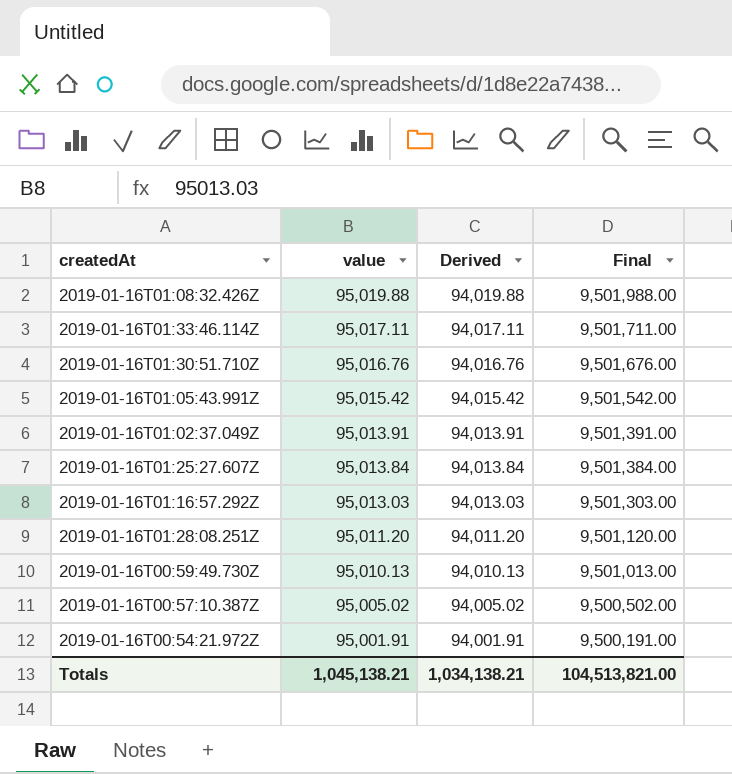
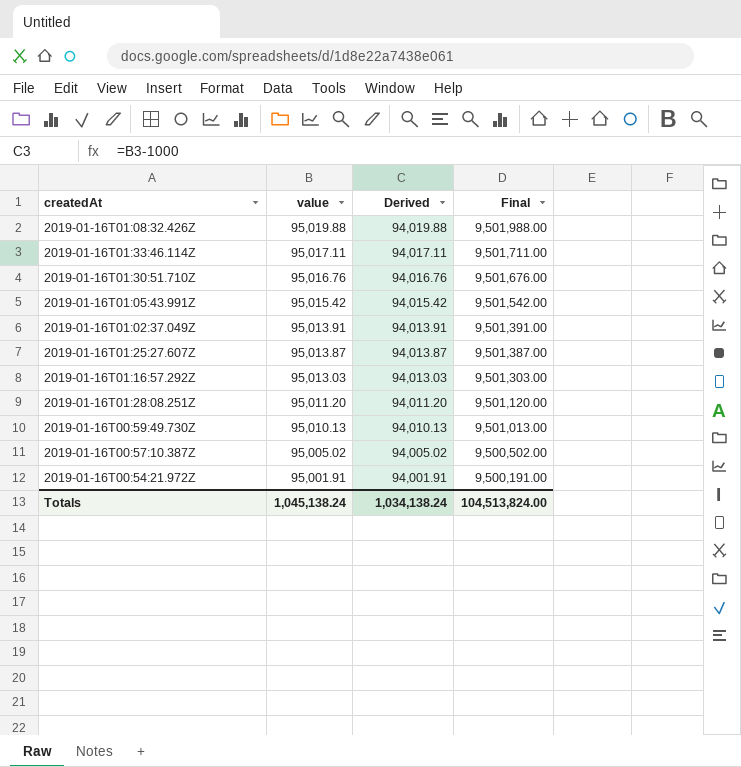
2019-01-16T01:25:27.607Z | value: 95,013.84 -> 95,013.87
2019-01-16T01:25:27.607Z | Derived: 94,013.84 -> 94,013.87
2019-01-16T01:25:27.607Z | Final: 9,501,384.00 -> 9,501,387.00
Totals | value: 1,045,138.21 -> 1,045,138.24
Totals | Derived: 1,034,138.21 -> 1,034,138.24
Totals | Final: 104,513,821.00 -> 104,513,824.00

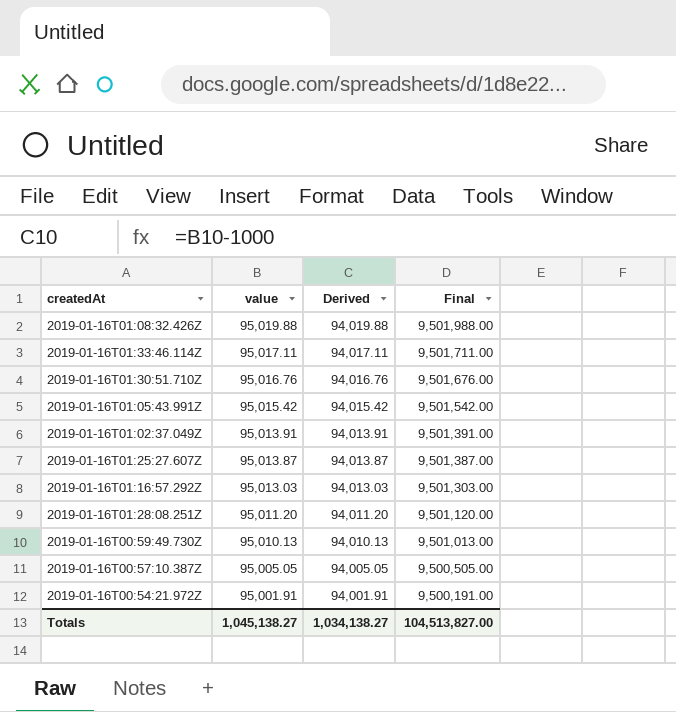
2019-01-16T00:57:10.387Z | value: 95,005.02 -> 95,005.05
2019-01-16T00:57:10.387Z | Derived: 94,005.02 -> 94,005.05
2019-01-16T00:57:10.387Z | Final: 9,500,502.00 -> 9,500,505.00
Totals | value: 1,045,138.24 -> 1,045,138.27
Totals | Derived: 1,034,138.24 -> 1,034,138.27
Totals | Final: 104,513,824.00 -> 104,513,827.00

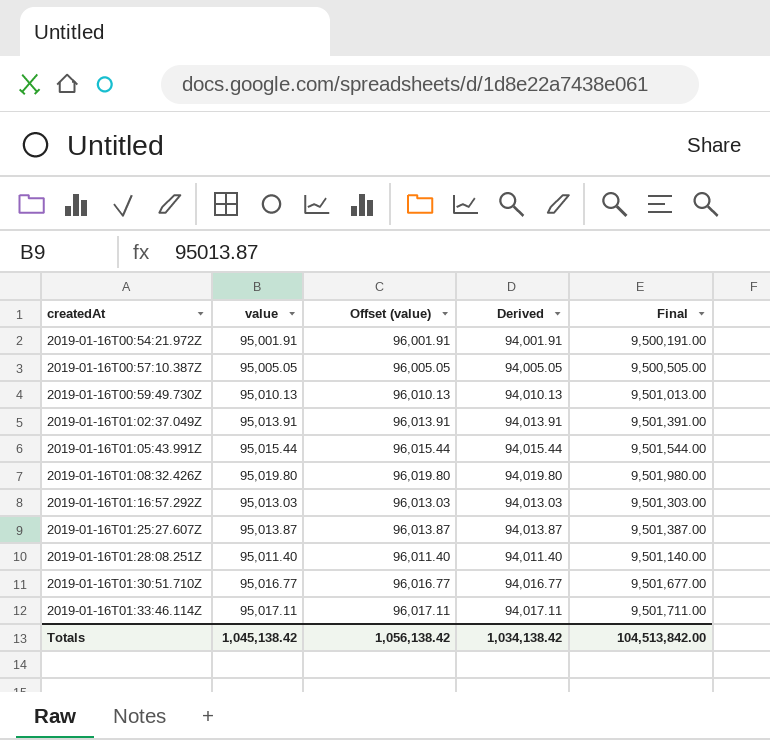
row order: value descending -> createdAt ascending
column Offset (value) | formula: none -> [value] + 1000
2019-01-16T01:05:43.991Z | value: 95,015.42 -> 95,015.44
2019-01-16T01:05:43.991Z | Derived: 94,015.42 -> 94,015.44
2019-01-16T01:05:43.991Z | Final: 9,501,542.00 -> 9,501,544.00
2019-01-16T01:08:32.426Z | value: 95,019.88 -> 95,019.80
2019-01-16T01:08:32.426Z | Derived: 94,019.88 -> 94,019.80
2019-01-16T01:08:32.426Z | Final: 9,501,988.00 -> 9,501,980.00
2019-01-16T01:28:08.251Z | value: 95,011.20 -> 95,011.40
2019-01-16T01:28:08.251Z | Derived: 94,011.20 -> 94,011.40
2019-01-16T01:28:08.251Z | Final: 9,501,120.00 -> 9,501,140.00
2019-01-16T01:30:51.710Z | value: 95,016.76 -> 95,016.77
2019-01-16T01:30:51.710Z | Derived: 94,016.76 -> 94,016.77
2019-01-16T01:30:51.710Z | Final: 9,501,676.00 -> 9,501,677.00
Totals | value: 1,045,138.27 -> 1,045,138.42
Totals | Derived: 1,034,138.27 -> 1,034,138.42
Totals | Final: 104,513,827.00 -> 104,513,842.00

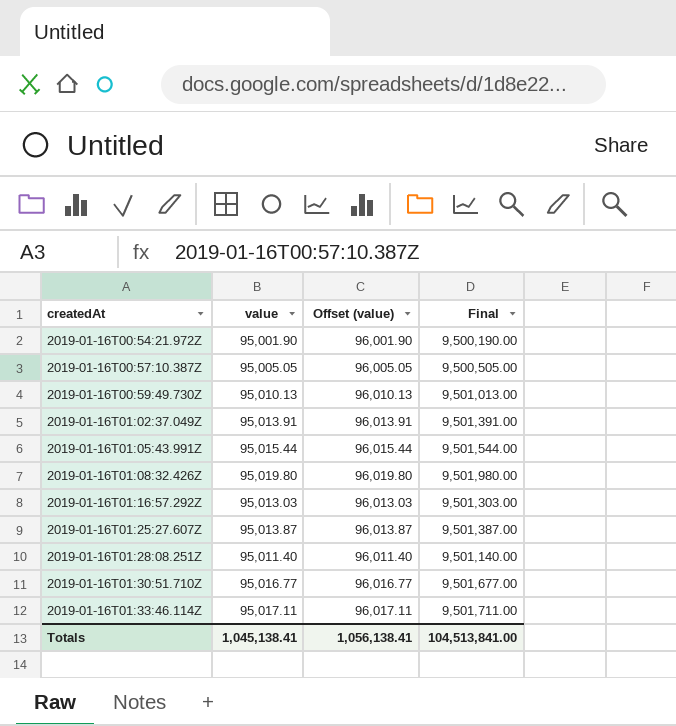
column Derived | formula: [value] - 1000 -> none
2019-01-16T00:54:21.972Z | value: 95,001.91 -> 95,001.90
2019-01-16T00:54:21.972Z | Offset (value): 96,001.91 -> 96,001.90
2019-01-16T00:54:21.972Z | Final: 9,500,191.00 -> 9,500,190.00
Totals | value: 1,045,138.42 -> 1,045,138.41
Totals | Offset (value): 1,056,138.42 -> 1,056,138.41
Totals | Final: 104,513,842.00 -> 104,513,841.00

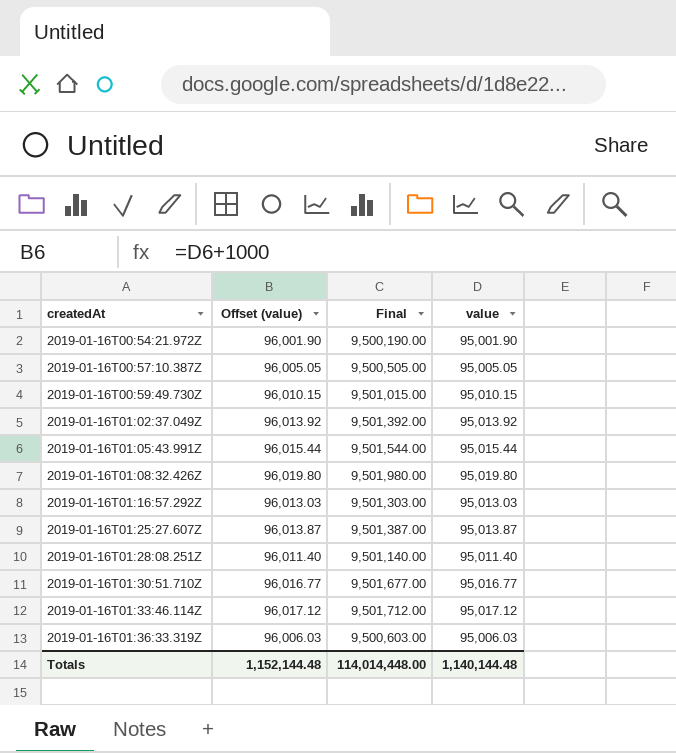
column value | position: 2 -> 4
2019-01-16T00:59:49.730Z | Offset (value): 96,010.13 -> 96,010.15
2019-01-16T00:59:49.730Z | Final: 9,501,013.00 -> 9,501,015.00
2019-01-16T00:59:49.730Z | value: 95,010.13 -> 95,010.15
2019-01-16T01:02:37.049Z | Offset (value): 96,013.91 -> 96,013.92
2019-01-16T01:02:37.049Z | Final: 9,501,391.00 -> 9,501,392.00
2019-01-16T01:02:37.049Z | value: 95,013.91 -> 95,013.92
2019-01-16T01:33:46.114Z | Offset (value): 96,017.11 -> 96,017.12
2019-01-16T01:33:46.114Z | Final: 9,501,711.00 -> 9,501,712.00
2019-01-16T01:33:46.114Z | value: 95,017.11 -> 95,017.12
row 2019-01-16T01:36:33.319Z: none -> 96,006.03 | 9,500,603.00 | 95,006.03
Totals | Offset (value): 1,056,138.41 -> 1,152,144.48
Totals | Final: 104,513,841.00 -> 114,014,448.00
Totals | value: 1,045,138.41 -> 1,140,144.48

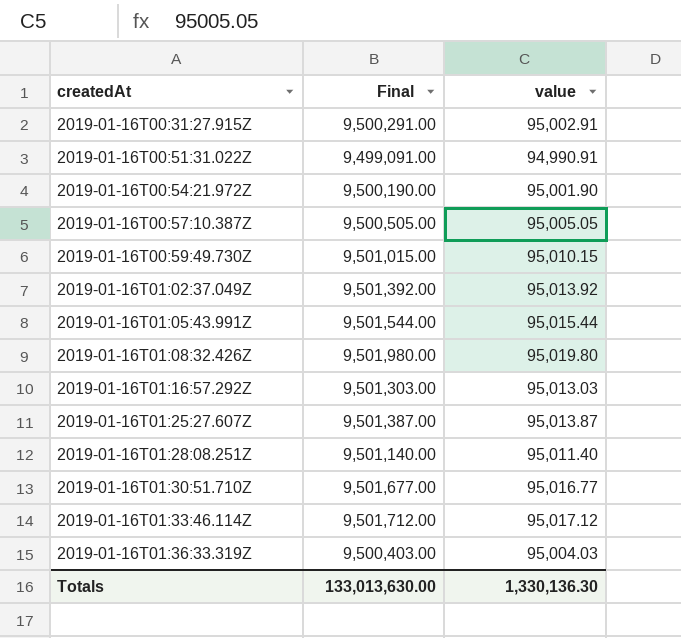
column Offset (value) | formula: [value] + 1000 -> none
row 2019-01-16T00:31:27.915Z: none -> 9,500,291.00 | 95,002.91
row 2019-01-16T00:51:31.022Z: none -> 9,499,091.00 | 94,990.91
2019-01-16T01:36:33.319Z | Final: 9,500,603.00 -> 9,500,403.00
2019-01-16T01:36:33.319Z | value: 95,006.03 -> 95,004.03
Totals | Final: 114,014,448.00 -> 133,013,630.00
Totals | value: 1,140,144.48 -> 1,330,136.30

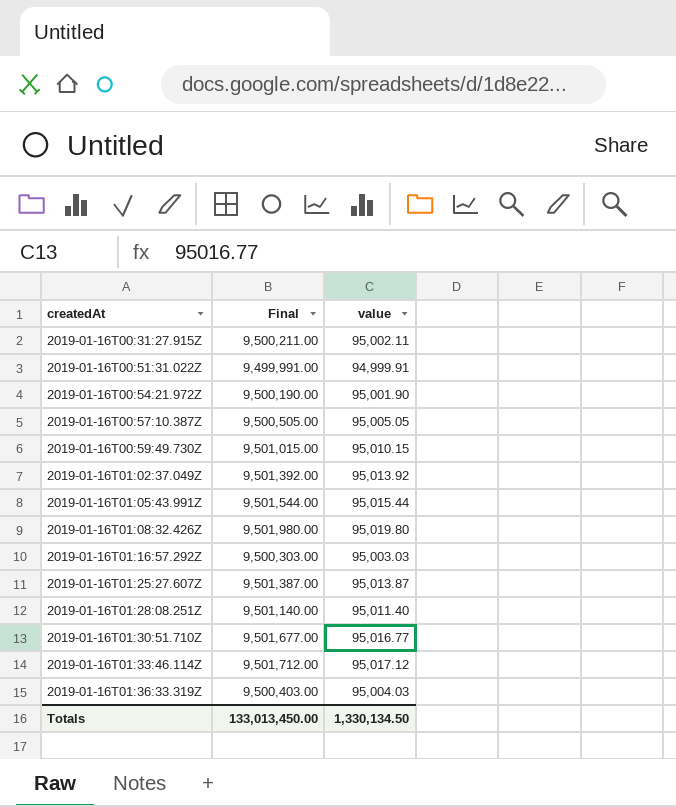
2019-01-16T00:31:27.915Z | Final: 9,500,291.00 -> 9,500,211.00
2019-01-16T00:31:27.915Z | value: 95,002.91 -> 95,002.11
2019-01-16T00:51:31.022Z | Final: 9,499,091.00 -> 9,499,991.00
2019-01-16T00:51:31.022Z | value: 94,990.91 -> 94,999.91
2019-01-16T01:16:57.292Z | Final: 9,501,303.00 -> 9,500,303.00
2019-01-16T01:16:57.292Z | value: 95,013.03 -> 95,003.03
Totals | Final: 133,013,630.00 -> 133,013,450.00
Totals | value: 1,330,136.30 -> 1,330,134.50

